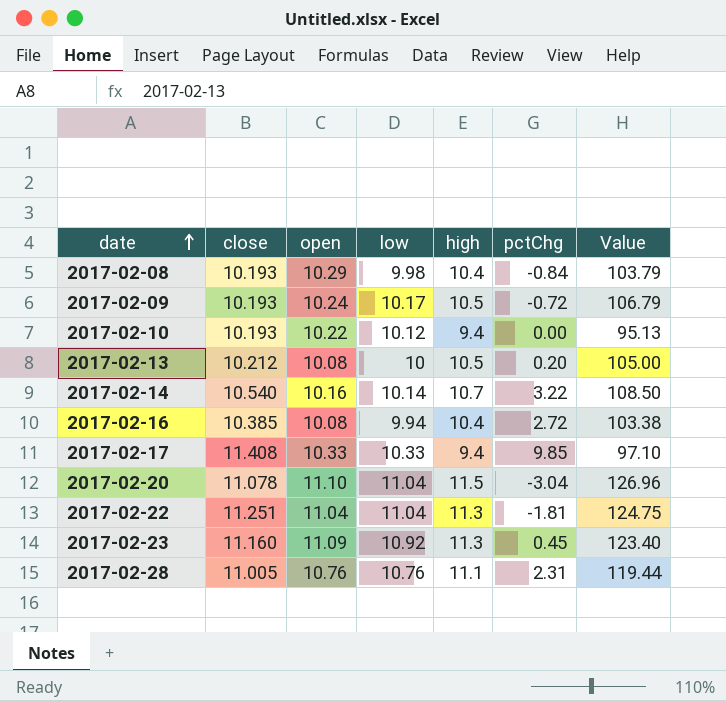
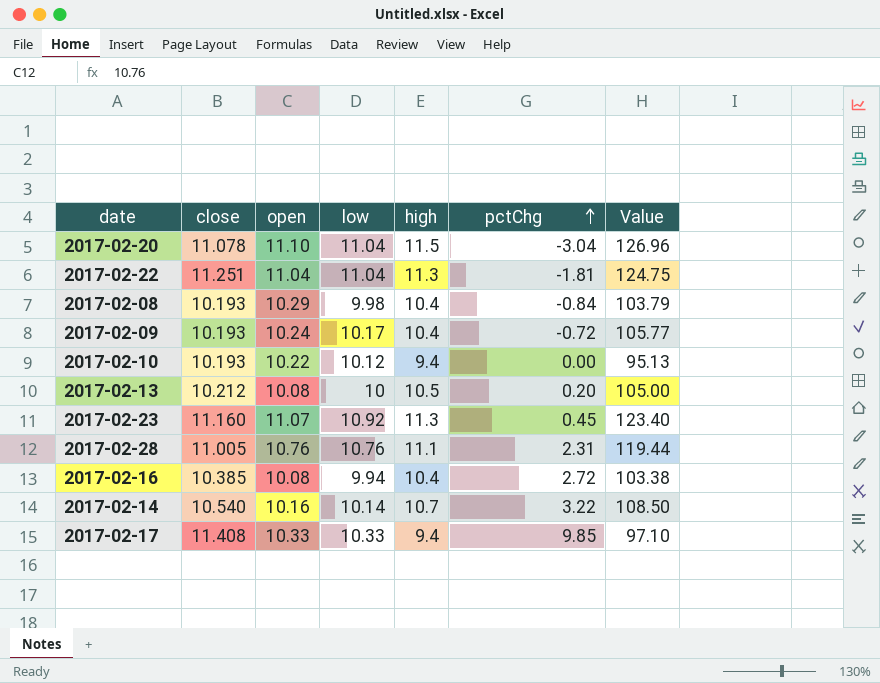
row order: date ascending -> pctChg ascending
2017-02-09 | high: 10.5 -> 10.4
2017-02-09 | Value: 106.79 -> 105.77
2017-02-23 | open: 11.09 -> 11.07

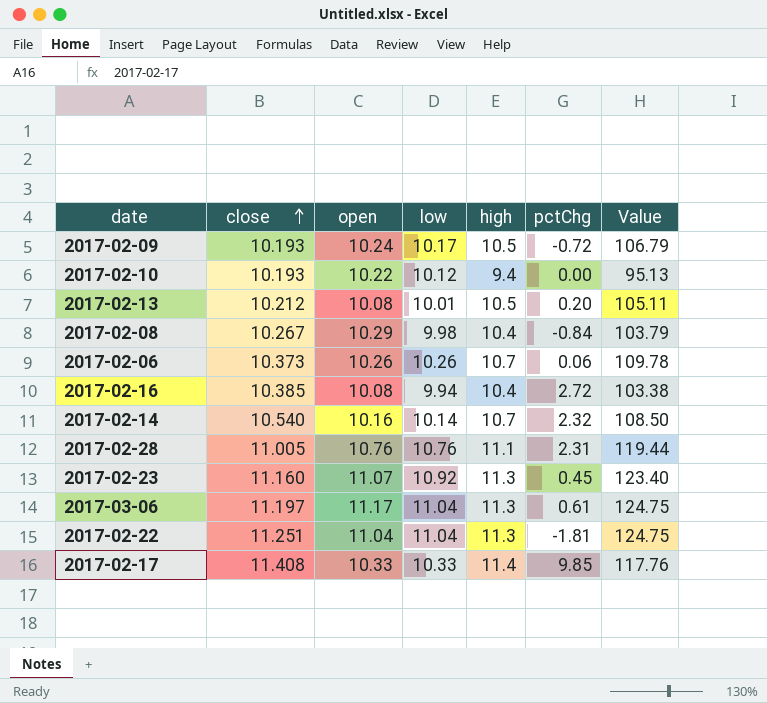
row order: pctChg ascending -> close ascending
row 2017-02-20: 11.078 | 11.10 | 11.04 | 11.5 | -3.04 | 126.96 -> none
2017-02-09 | high: 10.4 -> 10.5
2017-02-09 | Value: 105.77 -> 106.79
2017-02-13 | low: 10 -> 10.01
2017-02-13 | Value: 105.00 -> 105.11
2017-02-08 | close: 10.193 -> 10.267
row 2017-02-06: none -> 10.373 | 10.26 | 10.26 | 10.7 | 0.06 | 109.78
2017-02-14 | pctChg: 3.22 -> 2.32
row 2017-03-06: none -> 11.197 | 11.17 | 11.04 | 11.3 | 0.61 | 124.75
2017-02-17 | high: 9.4 -> 11.4
2017-02-17 | Value: 97.10 -> 117.76

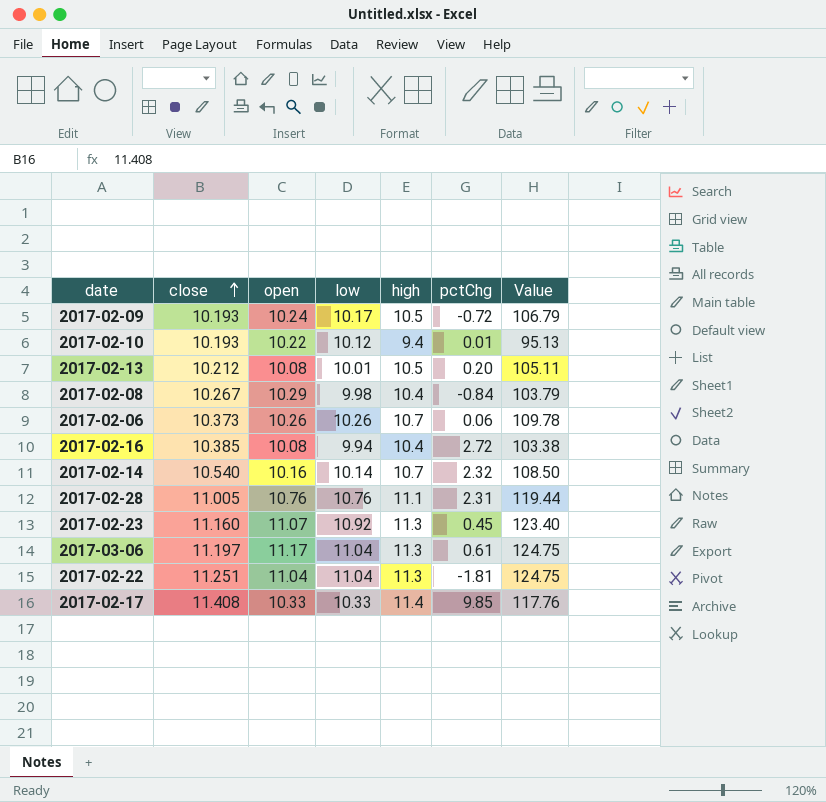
2017-02-10 | pctChg: 0.00 -> 0.01

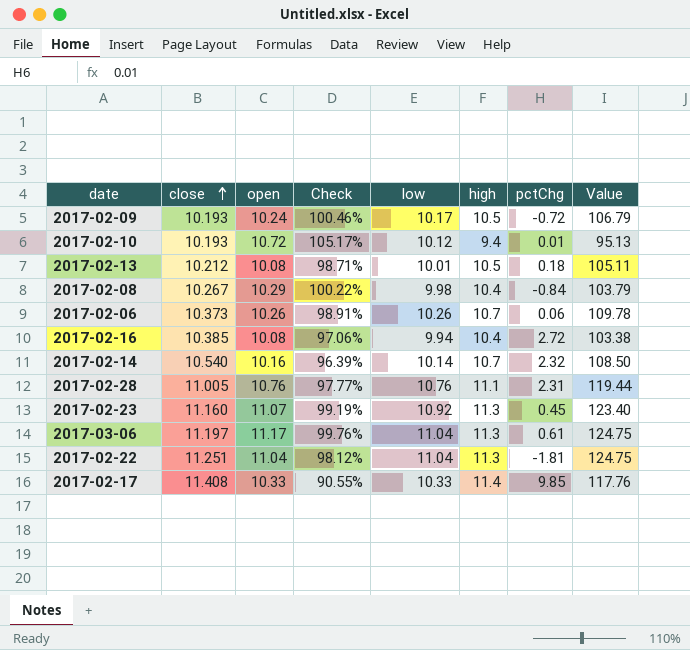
column Check | formula: none -> [open] / [close]
2017-02-10 | open: 10.22 -> 10.72
2017-02-13 | pctChg: 0.20 -> 0.18

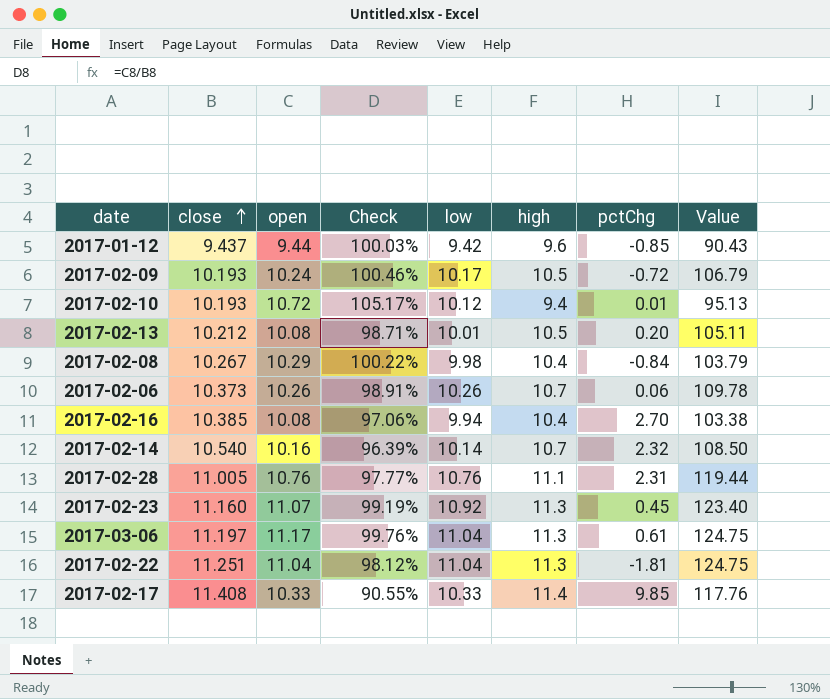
row 2017-01-12: none -> 9.437 | 9.44 | 100.03% | 9.42 | 9.6 | -0.85 | 90.43
2017-02-13 | pctChg: 0.18 -> 0.20
2017-02-16 | pctChg: 2.72 -> 2.70

